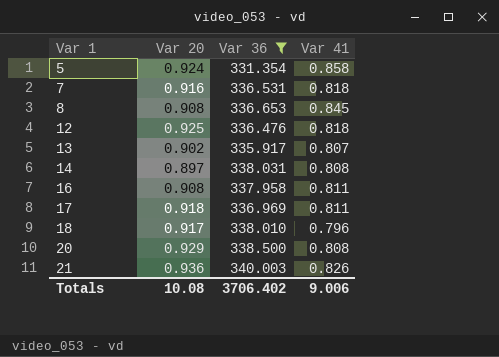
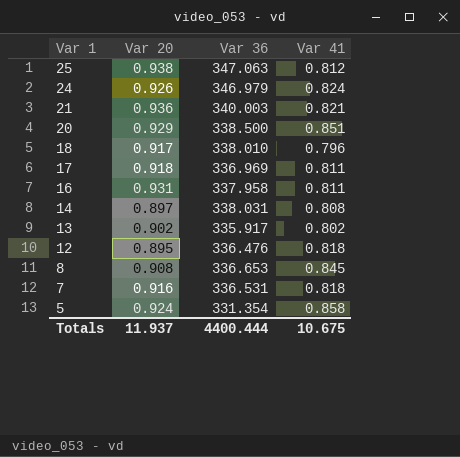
filter: Var 36 <= 340.003 -> none
row order: Var 1 ascending -> Var 1 descending
21 | Var 41: 0.826 -> 0.821
20 | Var 41: 0.808 -> 0.851
16 | Var 20: 0.908 -> 0.931
13 | Var 41: 0.807 -> 0.802
12 | Var 20: 0.925 -> 0.895
Totals | Var 20: 10.08 -> 11.937
Totals | Var 36: 3706.402 -> 4400.444
Totals | Var 41: 9.006 -> 10.675

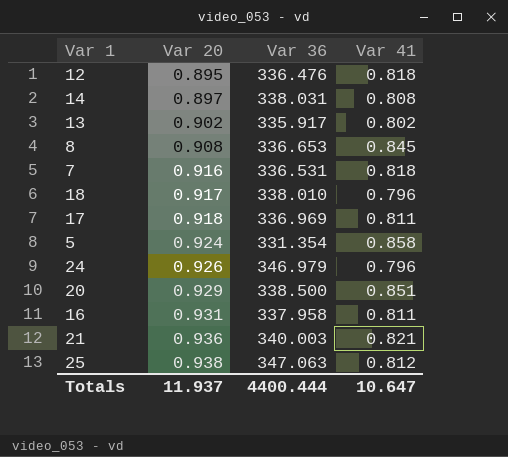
row order: Var 1 descending -> Var 20 ascending
24 | Var 41: 0.824 -> 0.796
Totals | Var 41: 10.675 -> 10.647

